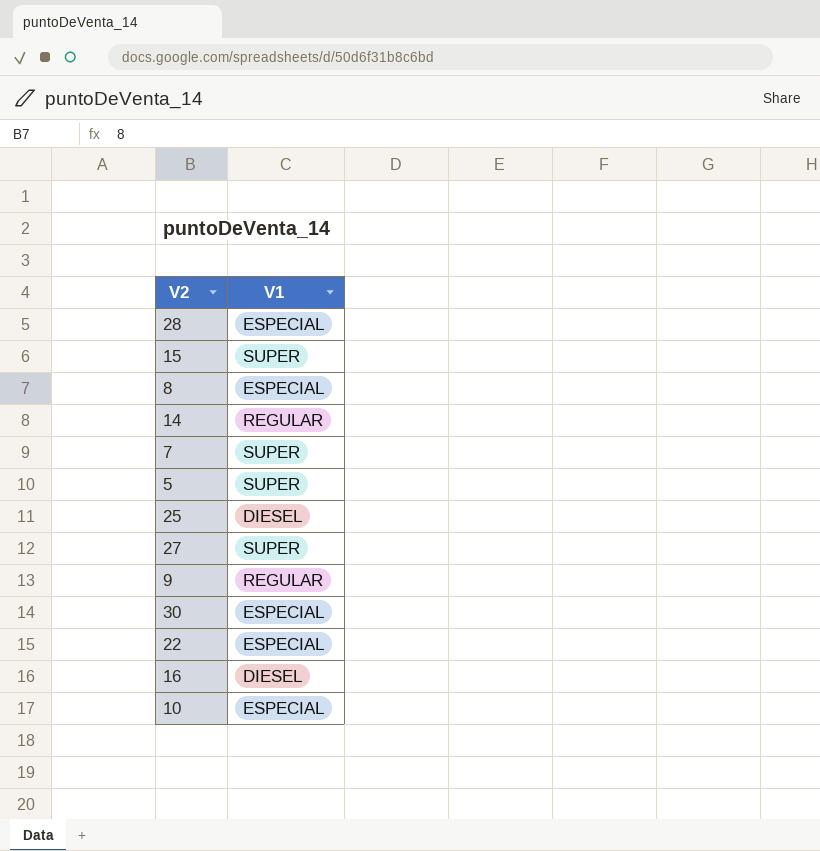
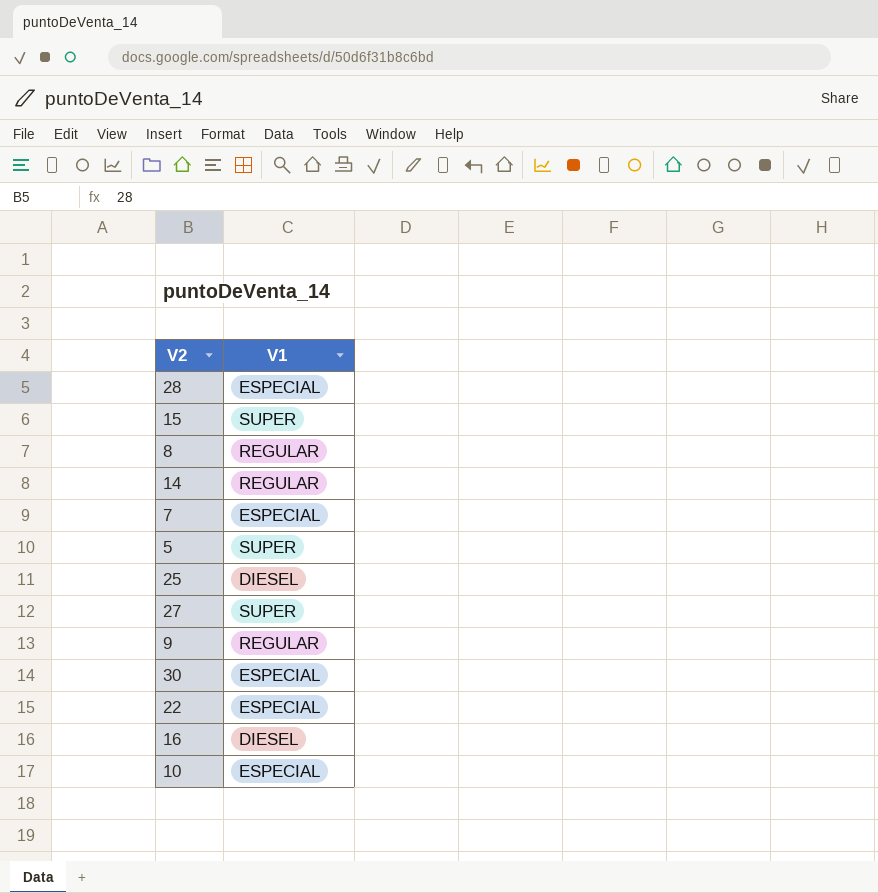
8 | V1: ESPECIAL -> REGULAR
7 | V1: SUPER -> ESPECIAL

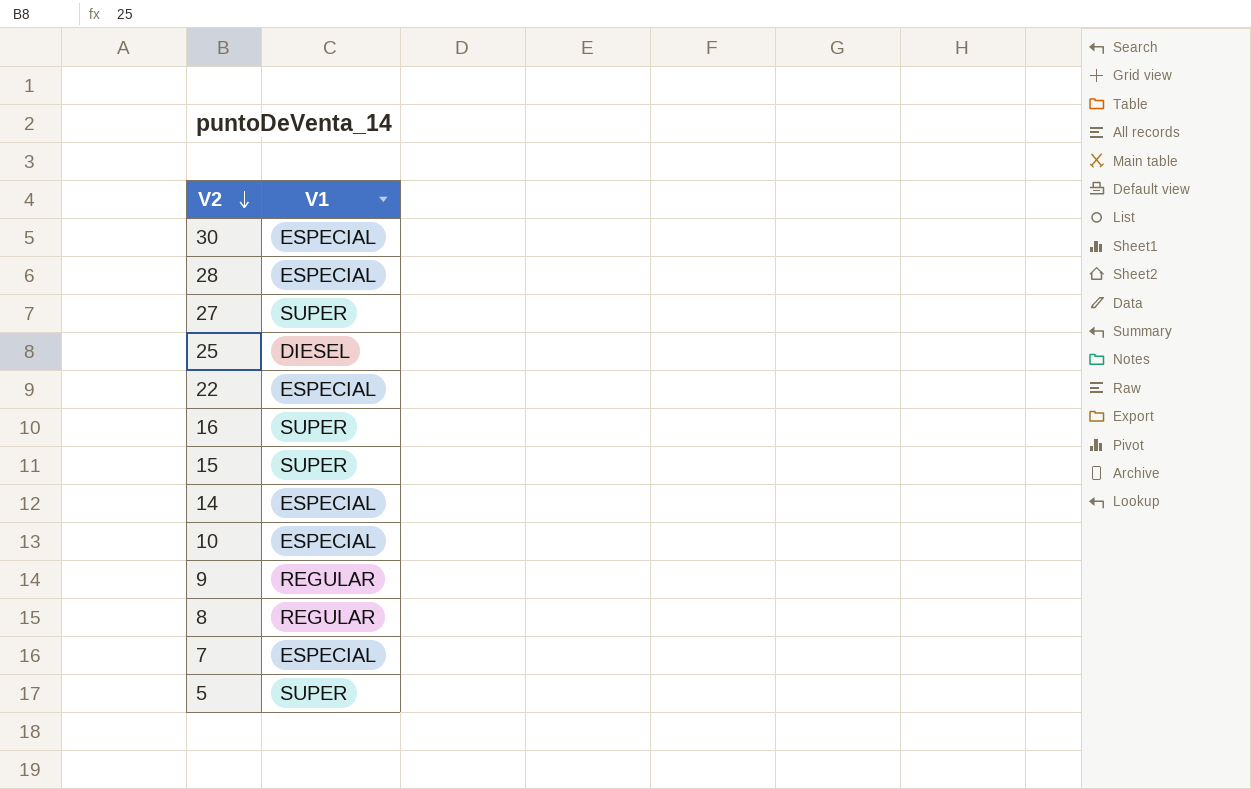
row order: none -> V2 descending
16 | V1: DIESEL -> SUPER
14 | V1: REGULAR -> ESPECIAL

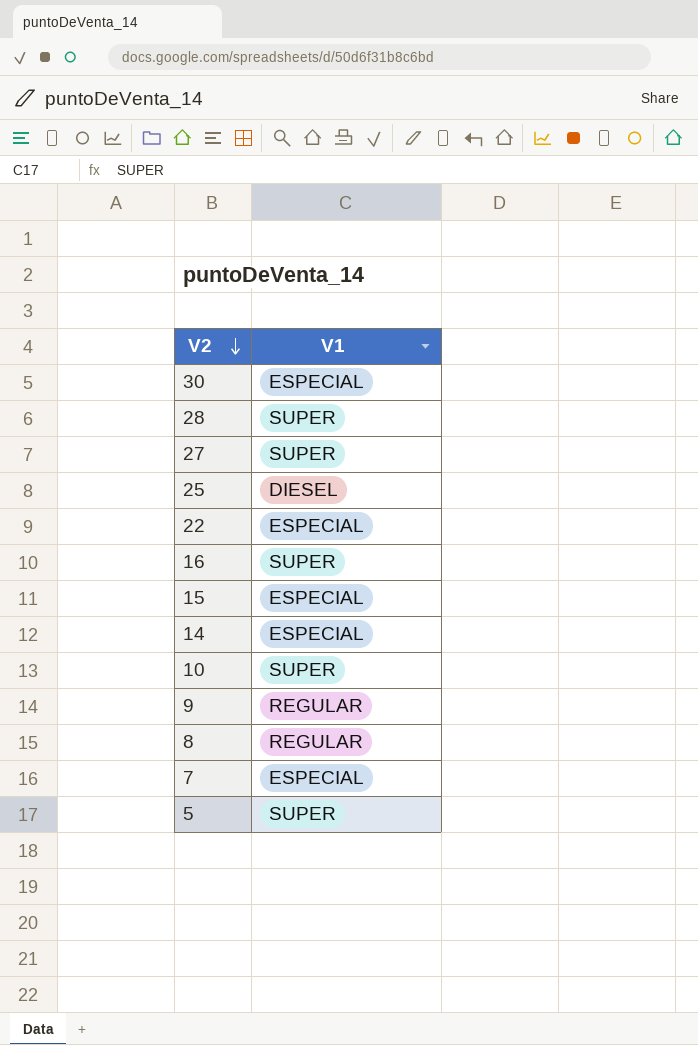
28 | V1: ESPECIAL -> SUPER
15 | V1: SUPER -> ESPECIAL
10 | V1: ESPECIAL -> SUPER

